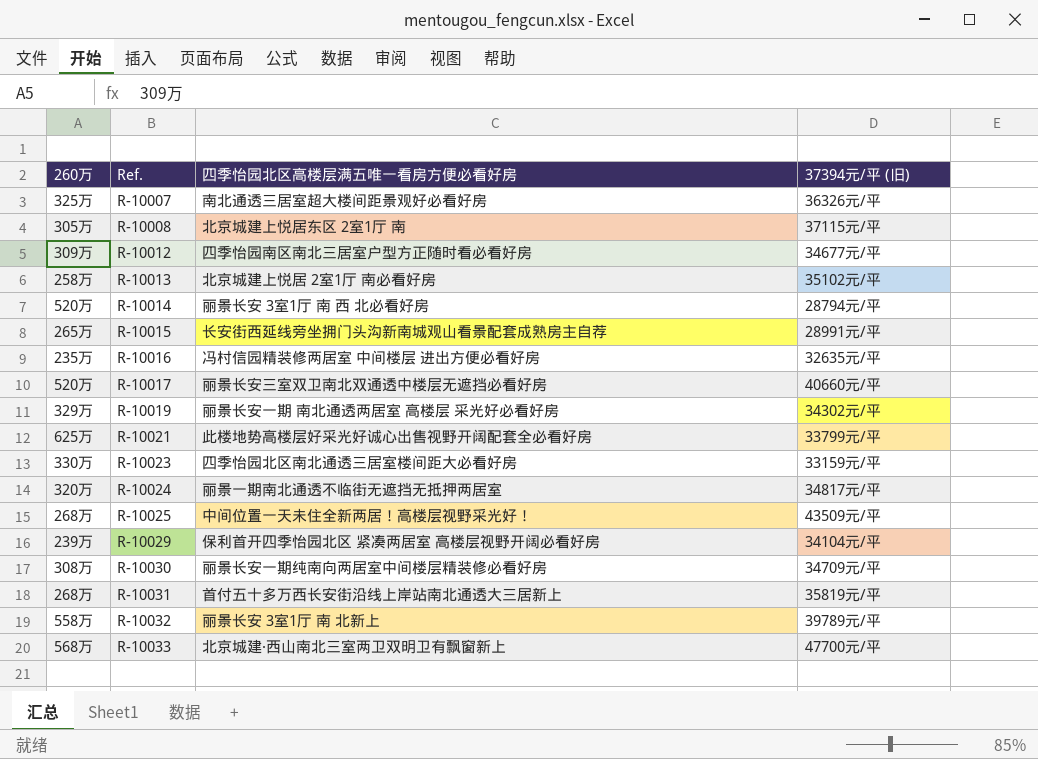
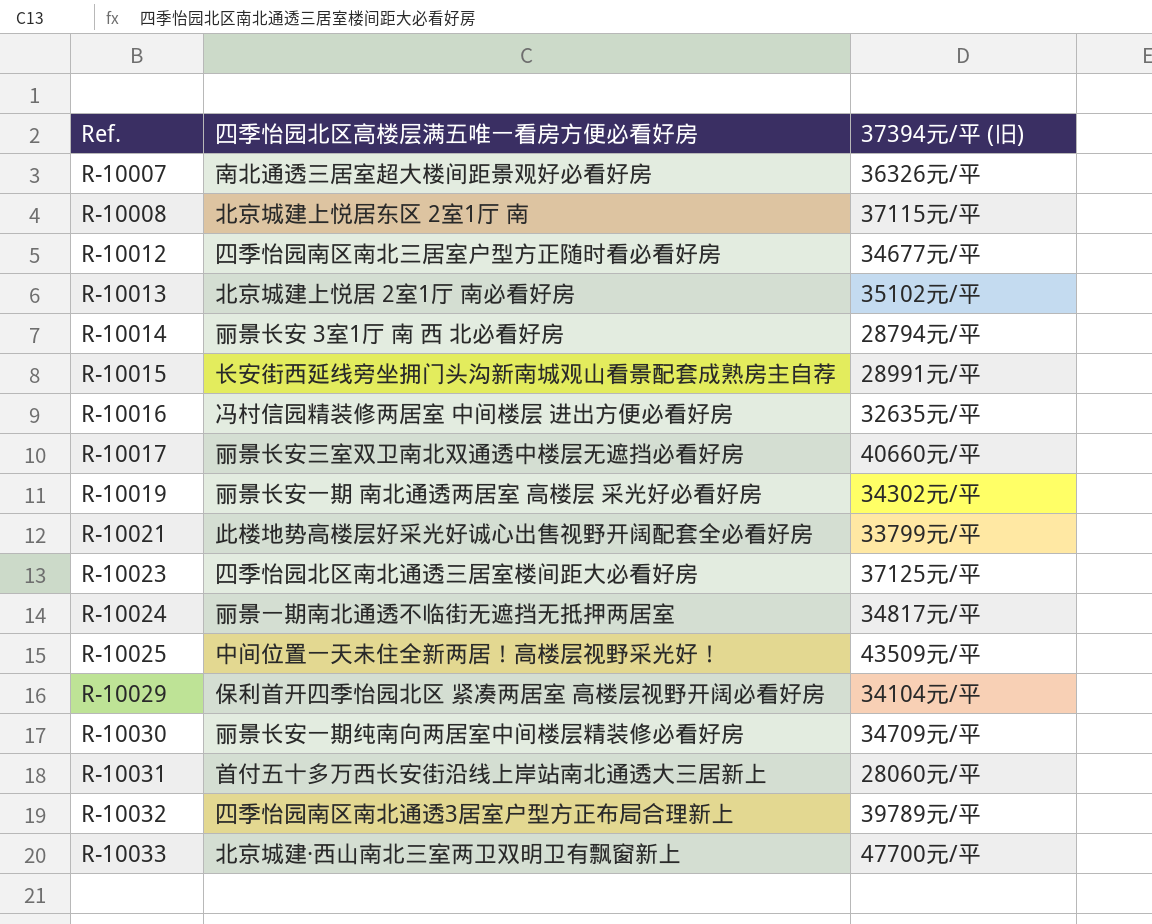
column 260万 | position: 1 -> none
R-10023 | 37394元/平 (旧): 33159元/平 -> 37125元/平
R-10031 | 37394元/平 (旧): 35819元/平 -> 28060元/平
R-10032 | 四季怡园北区高楼层满五唯一看房方便必看好房: 丽景长安 3室1厅 南 北新上 -> 四季怡园南区南北通透3居室户型方正布局合理新上

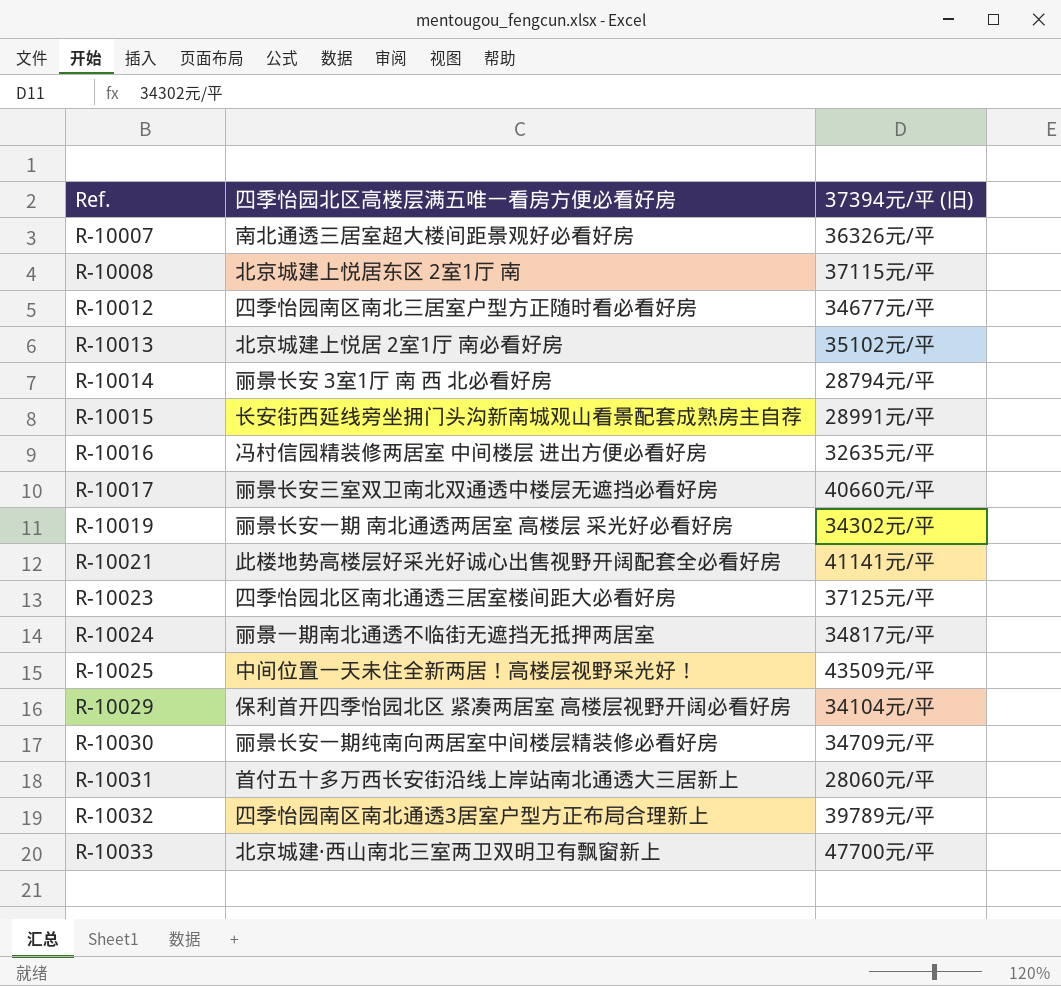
R-10021 | 37394元/平 (旧): 33799元/平 -> 41141元/平

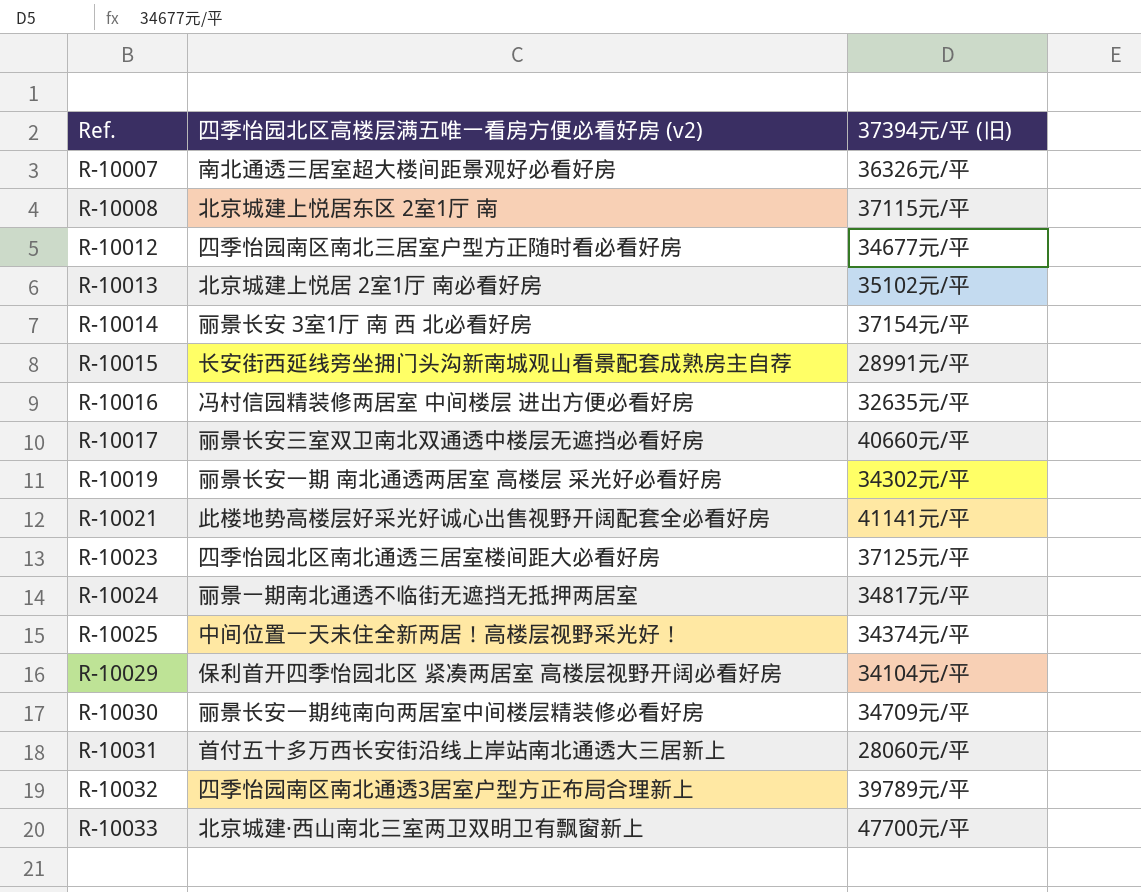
column name: 四季怡园北区高楼层满五唯一看房方便必看好房 -> 四季怡园北区高楼层满五唯一看房方便必看好房 (v2)
R-10014 | 37394元/平 (旧): 28794元/平 -> 37154元/平
R-10025 | 37394元/平 (旧): 43509元/平 -> 34374元/平

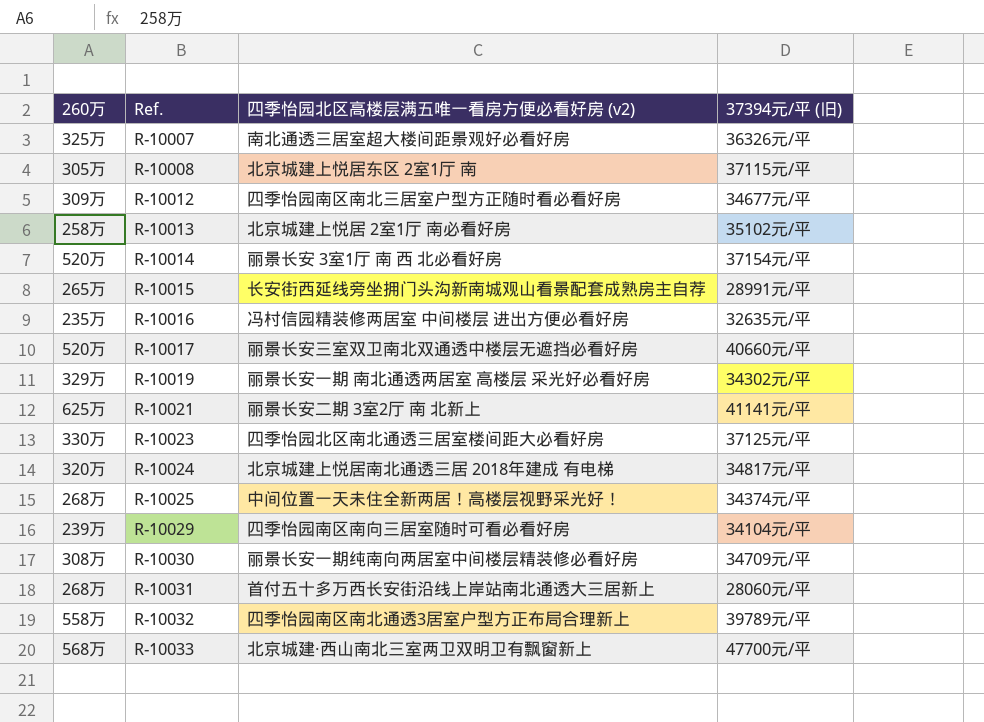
column 260万 | position: none -> 1
R-10021 | 四季怡园北区高楼层满五唯一看房方便必看好房 (v2): 此楼地势高楼层好采光好诚心出售视野开阔配套全必看好房 -> 丽景长安二期 3室2厅 南 北新上
R-10024 | 四季怡园北区高楼层满五唯一看房方便必看好房 (v2): 丽景一期南北通透不临街无遮挡无抵押两居室 -> 北京城建上悦居南北通透三居 2018年建成 有电梯
R-10029 | 四季怡园北区高楼层满五唯一看房方便必看好房 (v2): 保利首开四季怡园北区 紧凑两居室 高楼层视野开阔必看好房 -> 四季怡园南区南向三居室随时可看必看好房

